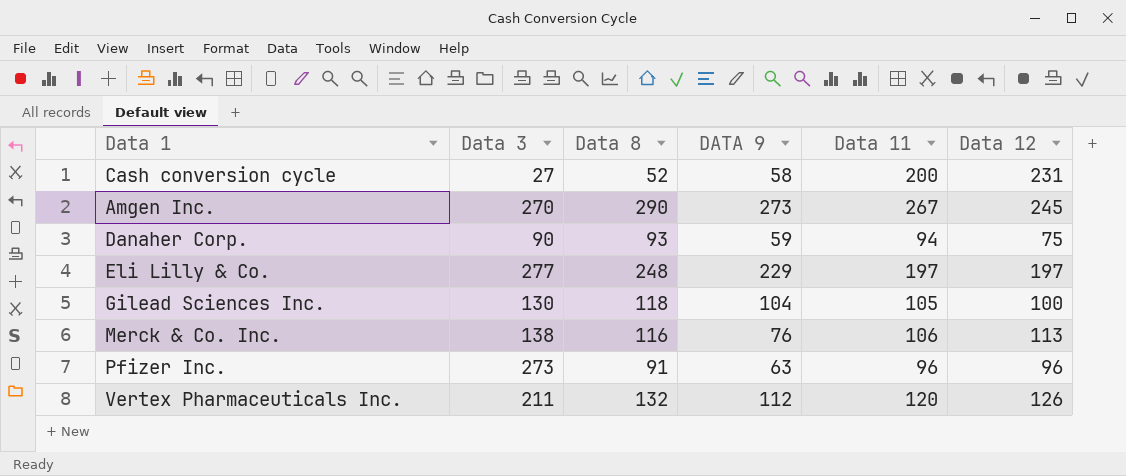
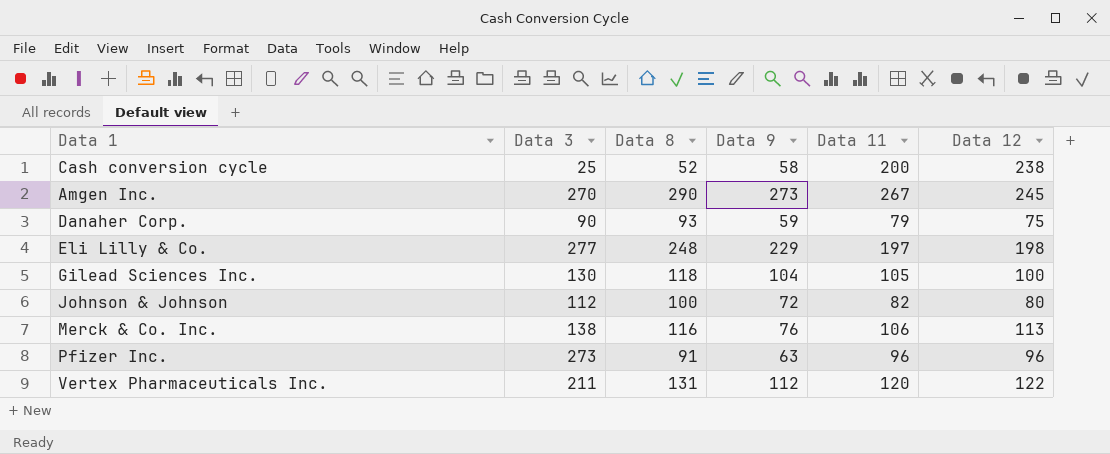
column name: DATA 9 -> Data 9
Cash conversion cycle | Data 3: 27 -> 25
Cash conversion cycle | Data 12: 231 -> 238
Danaher Corp. | Data 11: 94 -> 79
Eli Lilly & Co. | Data 12: 197 -> 198
row Johnson & Johnson: none -> 112 | 100 | 72 | 82 | 80
Vertex Pharmaceuticals Inc. | Data 8: 132 -> 131
Vertex Pharmaceuticals Inc. | Data 12: 126 -> 122

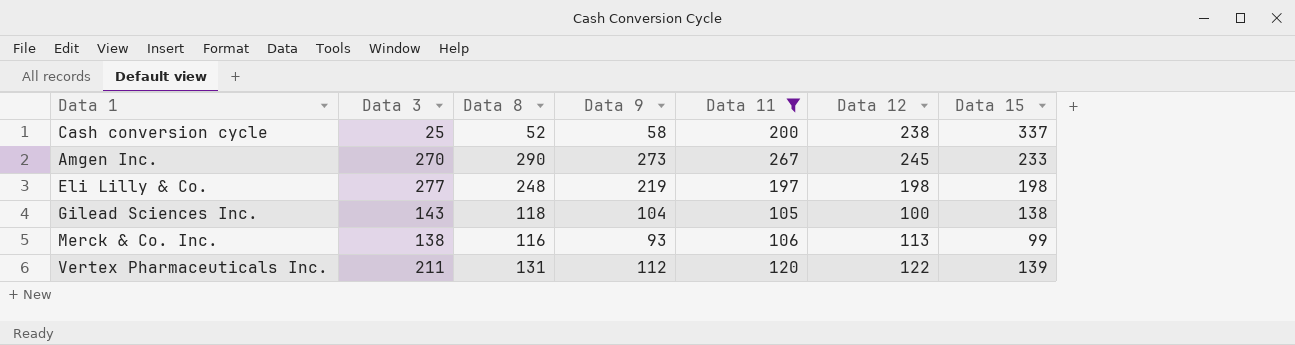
filter: none -> Data 11 >= 105
column Data 15 | position: none -> 7
Eli Lilly & Co. | Data 9: 229 -> 219
Gilead Sciences Inc. | Data 3: 130 -> 143
Merck & Co. Inc. | Data 9: 76 -> 93

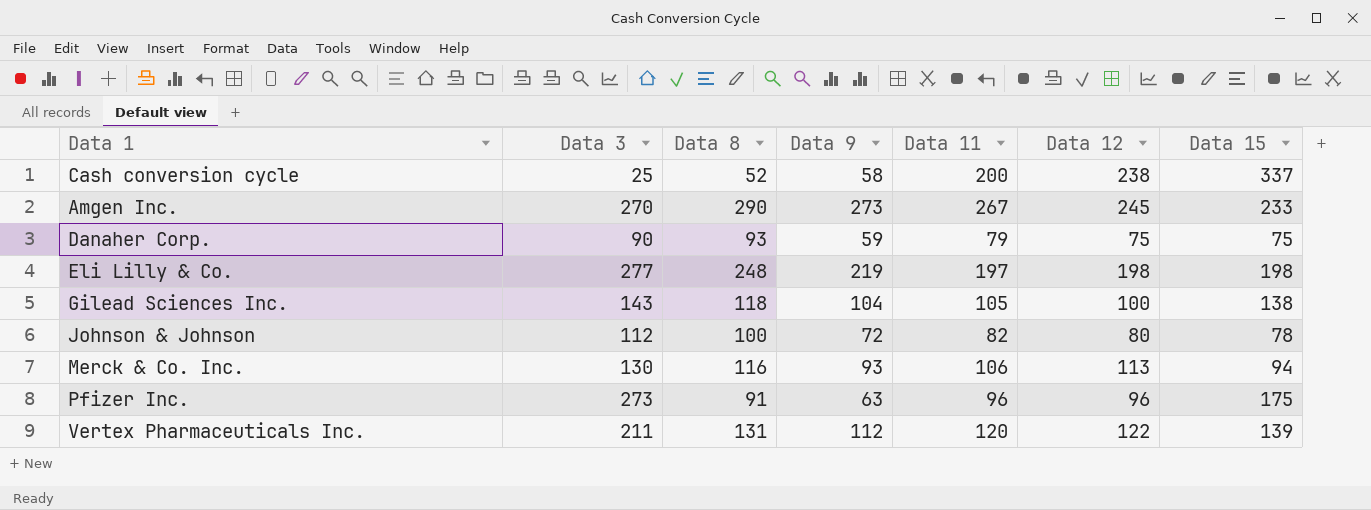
filter: Data 11 >= 105 -> none
Merck & Co. Inc. | Data 3: 138 -> 130
Merck & Co. Inc. | Data 15: 99 -> 94

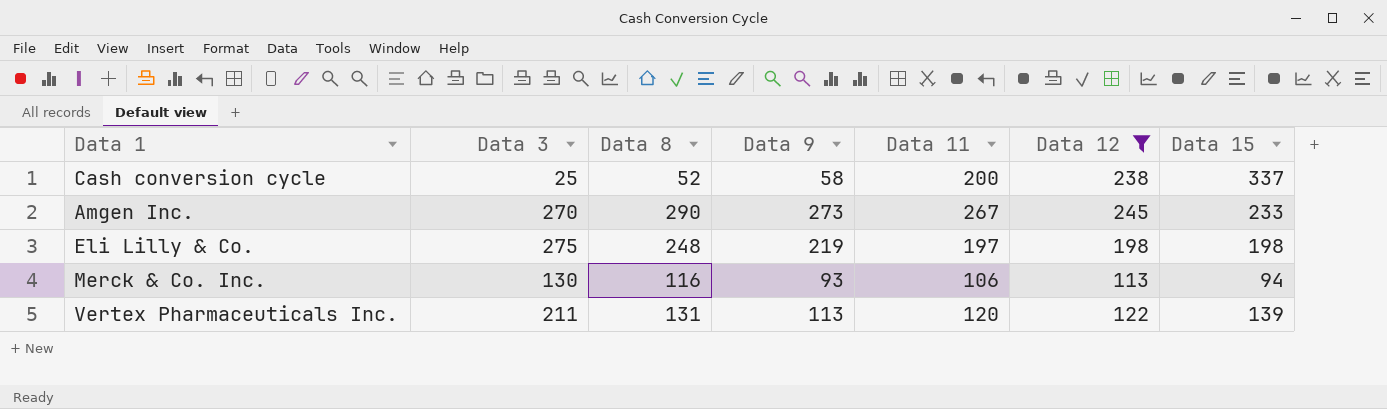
filter: none -> Data 12 >= 113
Eli Lilly & Co. | Data 3: 277 -> 275
Vertex Pharmaceuticals Inc. | Data 9: 112 -> 113

